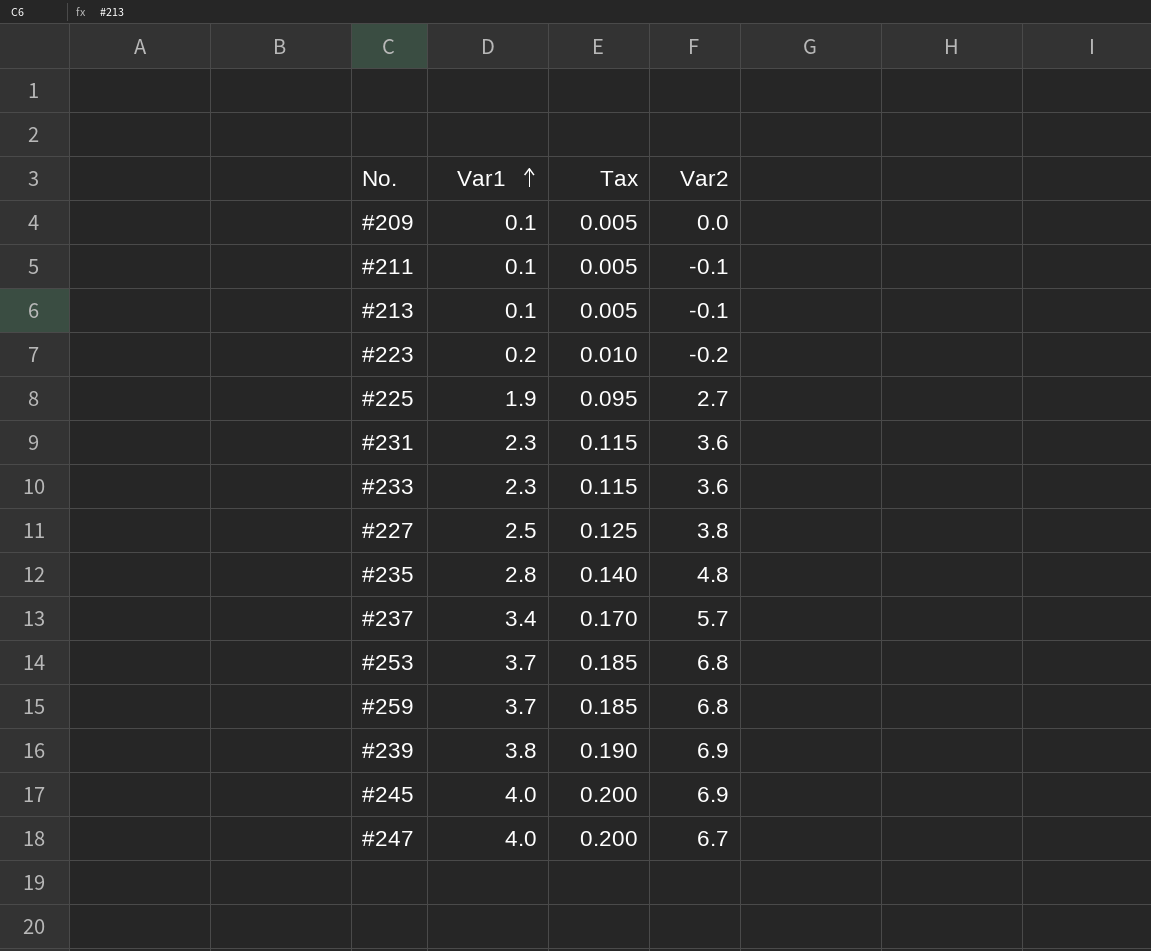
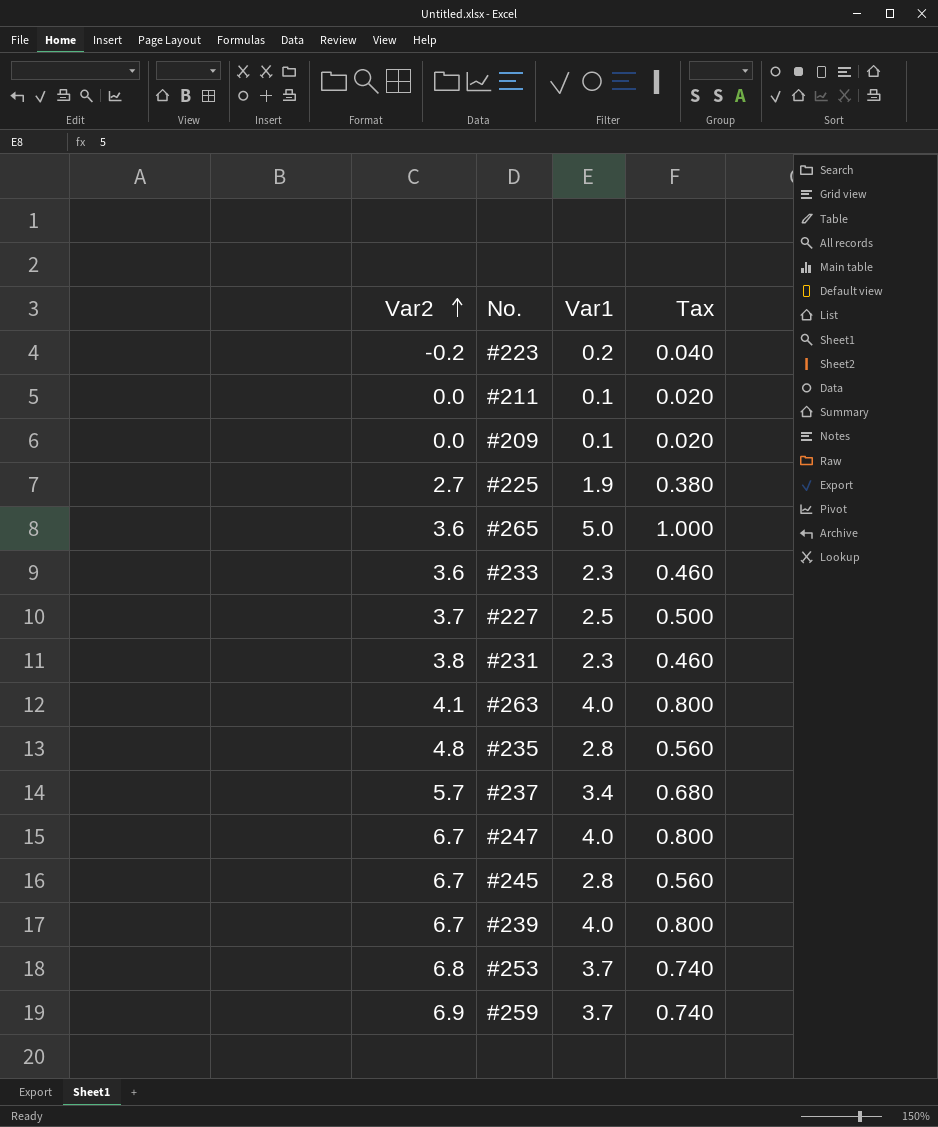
row order: Var1 ascending -> Var2 ascending
column Var2 | position: 4 -> 1
column Tax | formula: [Var1] * 0.05 -> [Var1] * 0.2
row #213: 0.1 | 0.005 | -0.1 -> none
#211 | Var2: -0.1 -> 0.0
row #265: none -> 3.6 | 5.0 | 1.000
#227 | Var2: 3.8 -> 3.7
#231 | Var2: 3.6 -> 3.8
row #263: none -> 4.1 | 4.0 | 0.800
#245 | Var2: 6.9 -> 6.7
#245 | Var1: 4.0 -> 2.8
#239 | Var2: 6.9 -> 6.7
#239 | Var1: 3.8 -> 4.0
#259 | Var2: 6.8 -> 6.9

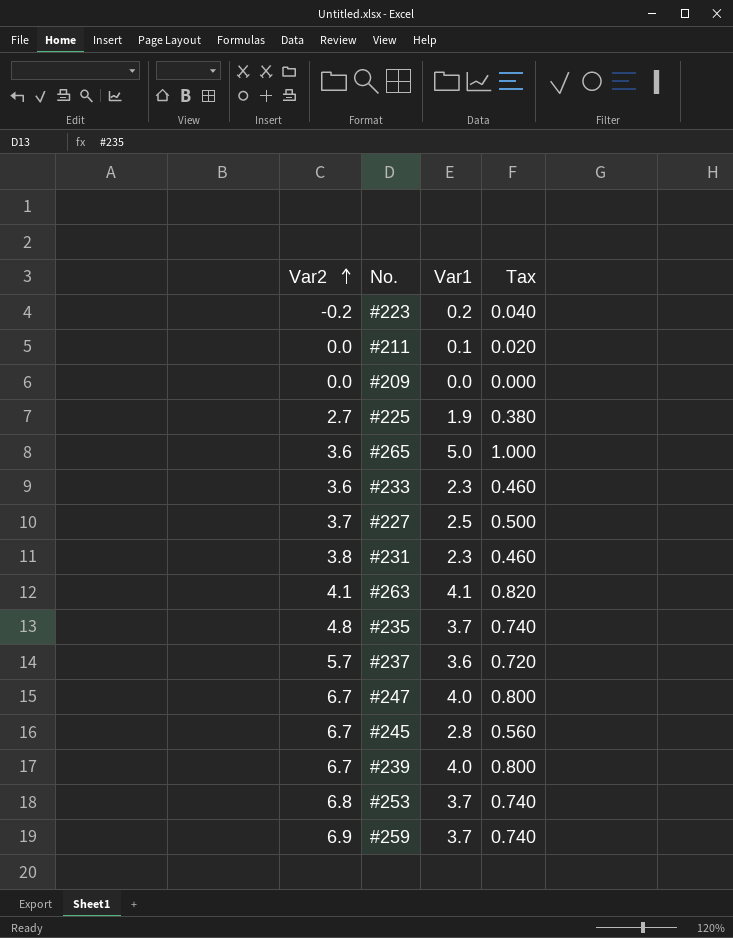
#209 | Var1: 0.1 -> 0.0
#209 | Tax: 0.020 -> 0.000
#263 | Var1: 4.0 -> 4.1
#263 | Tax: 0.800 -> 0.820
#235 | Var1: 2.8 -> 3.7
#235 | Tax: 0.560 -> 0.740
#237 | Var1: 3.4 -> 3.6
#237 | Tax: 0.680 -> 0.720

